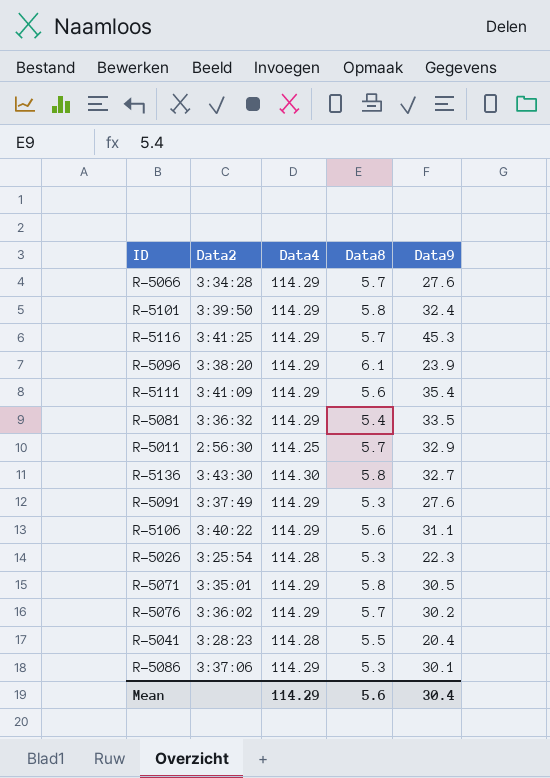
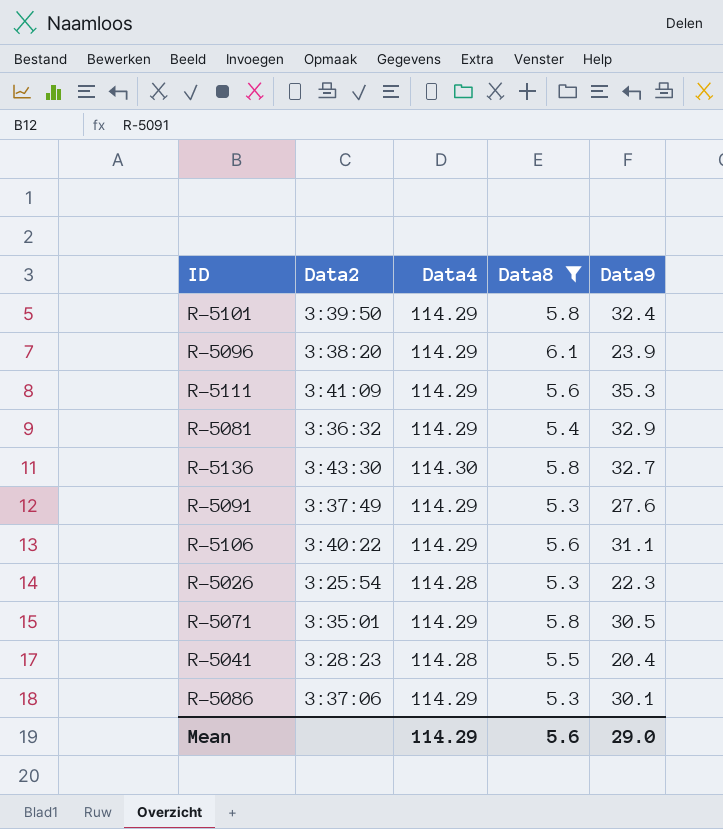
filter: none -> Data8 != 5.7
R-5111 | Data9: 35.4 -> 35.3
R-5081 | Data9: 33.5 -> 32.9
Mean | Data9: 30.4 -> 29.0

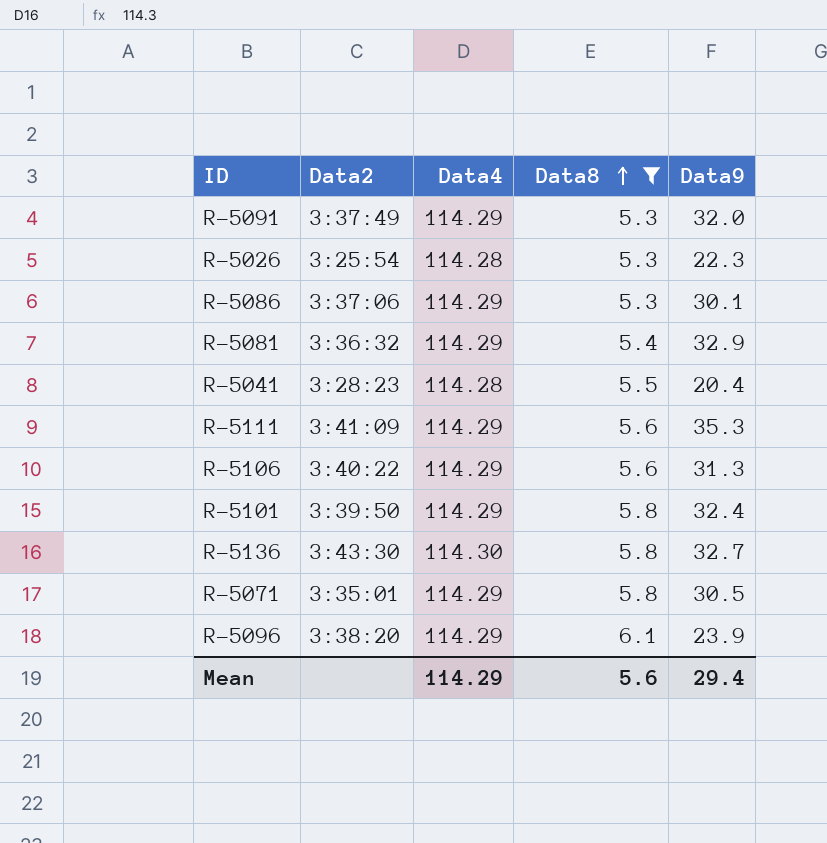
row order: none -> Data8 ascending
R-5091 | Data9: 27.6 -> 32.0
R-5106 | Data9: 31.1 -> 31.3
Mean | Data9: 29.0 -> 29.4

